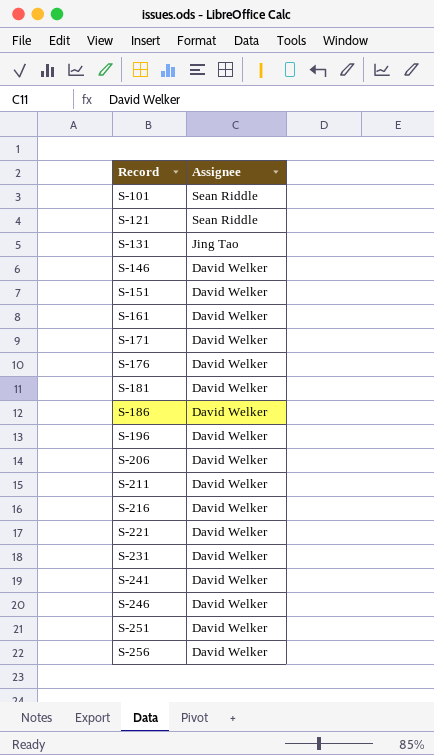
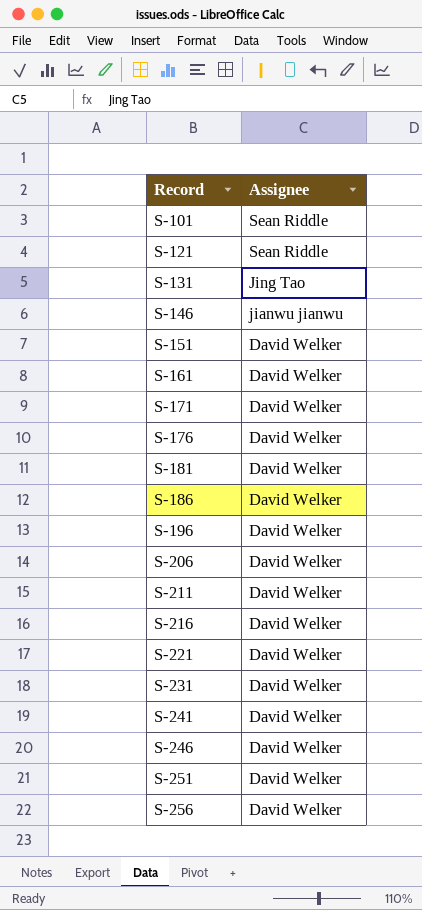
S-146 | Assignee: David Welker -> jianwu jianwu

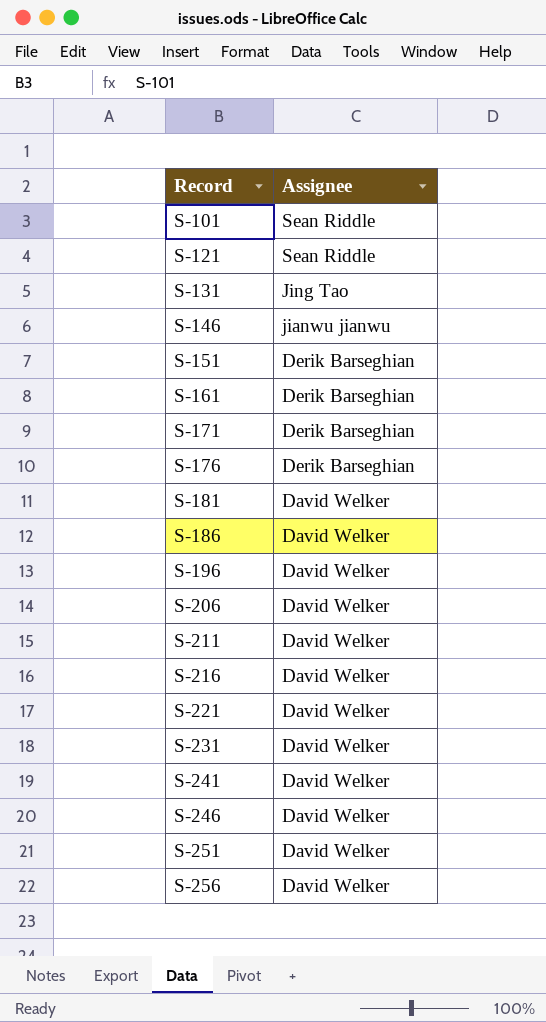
S-151 | Assignee: David Welker -> Derik Barseghian
S-161 | Assignee: David Welker -> Derik Barseghian
S-171 | Assignee: David Welker -> Derik Barseghian
S-176 | Assignee: David Welker -> Derik Barseghian

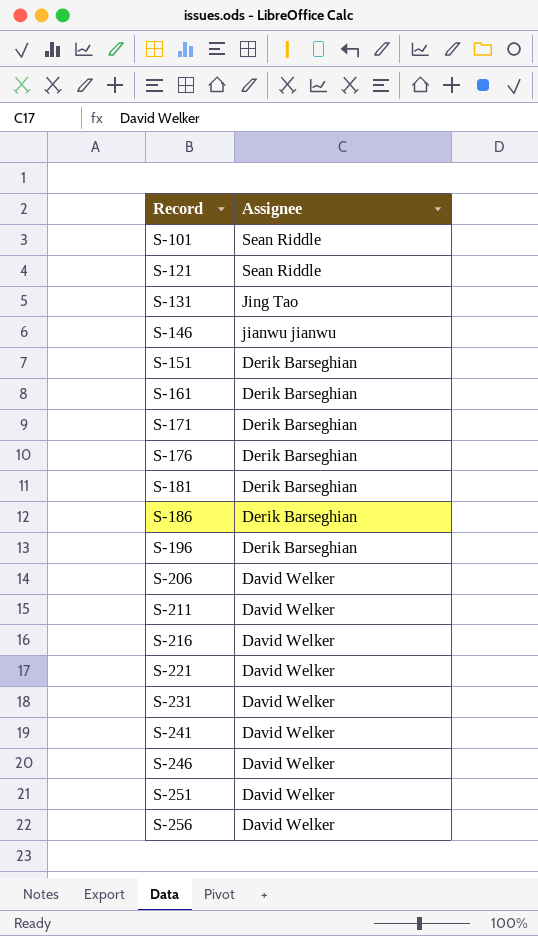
S-181 | Assignee: David Welker -> Derik Barseghian
S-186 | Assignee: David Welker -> Derik Barseghian
S-196 | Assignee: David Welker -> Derik Barseghian

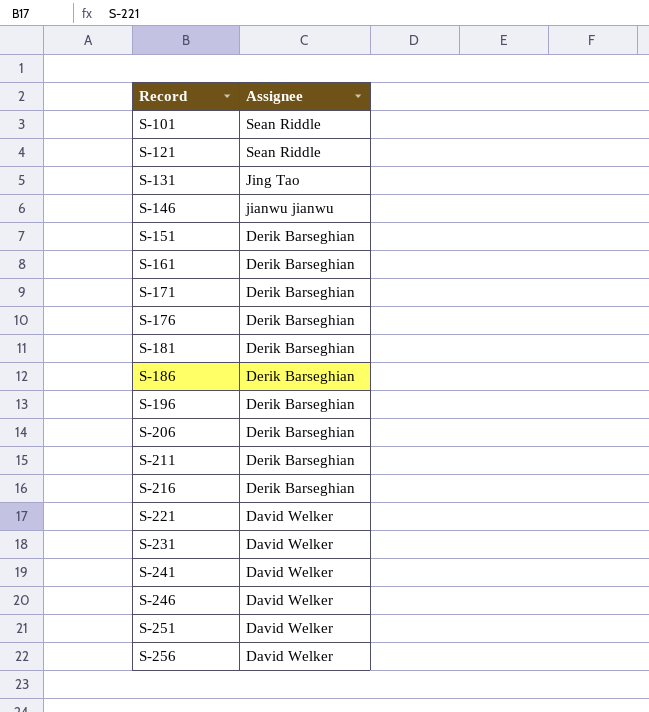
S-206 | Assignee: David Welker -> Derik Barseghian
S-211 | Assignee: David Welker -> Derik Barseghian
S-216 | Assignee: David Welker -> Derik Barseghian

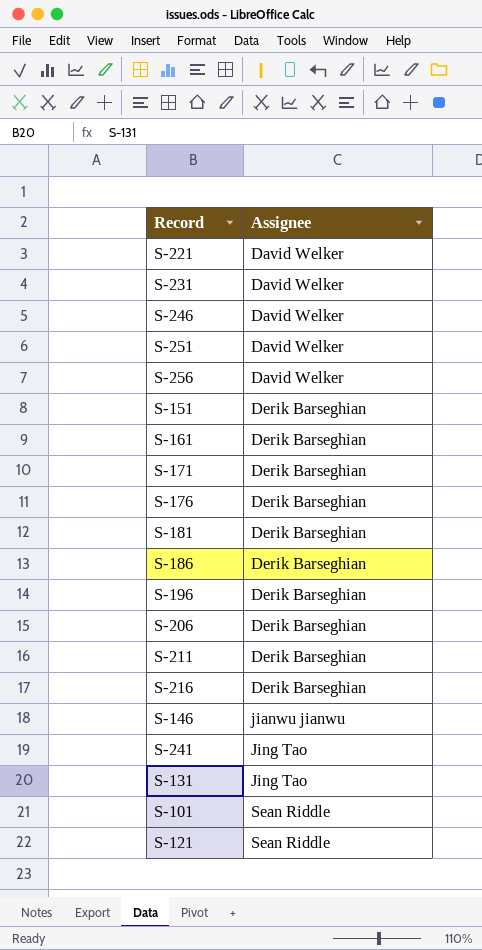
row order: Record ascending -> Assignee ascending
S-241 | Assignee: David Welker -> Jing Tao

